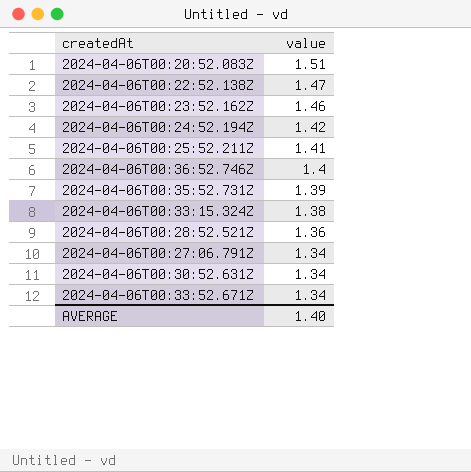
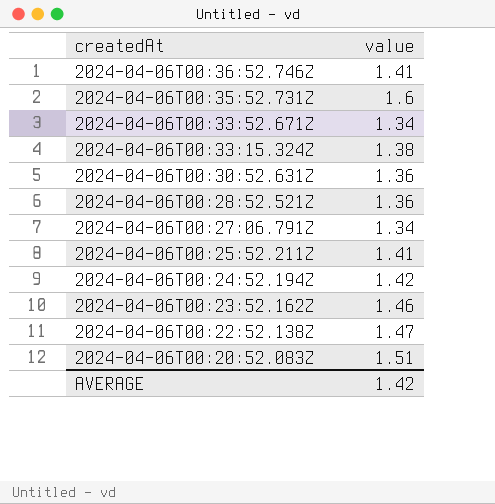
row order: value descending -> createdAt descending
2024-04-06T00:36:52.746Z | value: 1.4 -> 1.41
2024-04-06T00:35:52.731Z | value: 1.39 -> 1.6
2024-04-06T00:30:52.631Z | value: 1.34 -> 1.36
AVERAGE | value: 1.40 -> 1.42

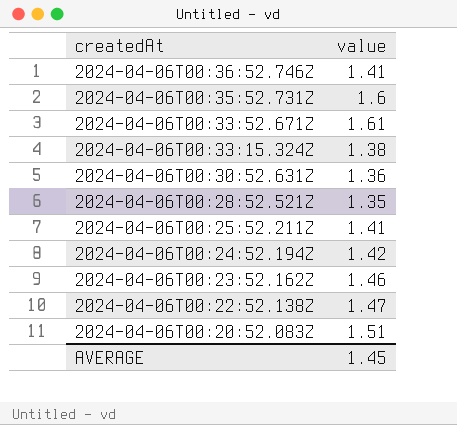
row 2024-04-06T00:27:06.791Z: 1.34 -> none
2024-04-06T00:33:52.671Z | value: 1.34 -> 1.61
2024-04-06T00:28:52.521Z | value: 1.36 -> 1.35
AVERAGE | value: 1.42 -> 1.45

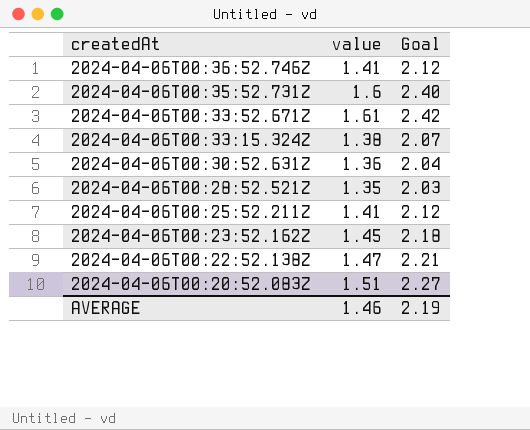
column Goal | formula: none -> [value] * 1.5
row 2024-04-06T00:24:52.194Z: 1.42 -> none
2024-04-06T00:23:52.162Z | value: 1.46 -> 1.45
AVERAGE | value: 1.45 -> 1.46

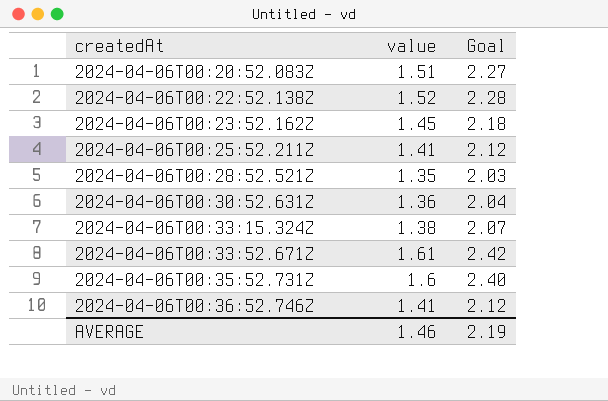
row order: createdAt descending -> createdAt ascending
2024-04-06T00:22:52.138Z | value: 1.47 -> 1.52
2024-04-06T00:22:52.138Z | Goal: 2.21 -> 2.28

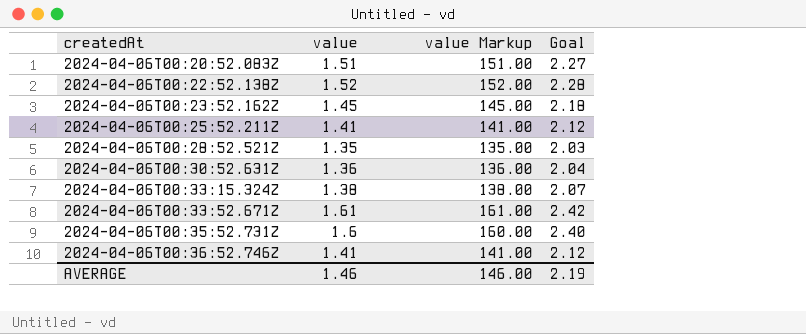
column value Markup | formula: none -> [value] * 100

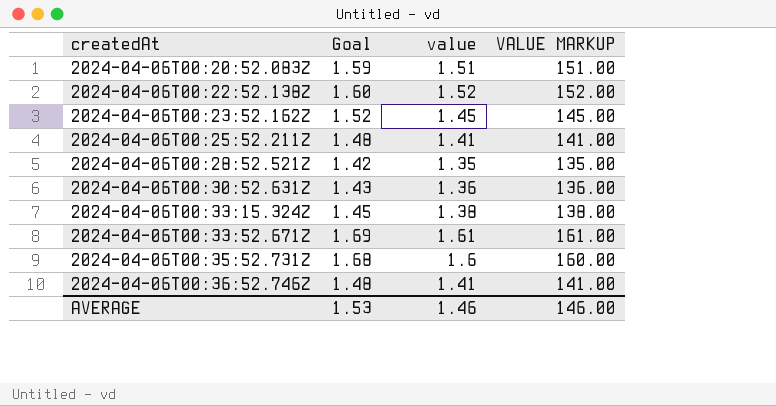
column Goal | formula: [value] * 1.5 -> [value] * 1.05
column Goal | position: 4 -> 2
column name: value Markup -> VALUE MARKUP
AVERAGE | Goal: 2.19 -> 1.53

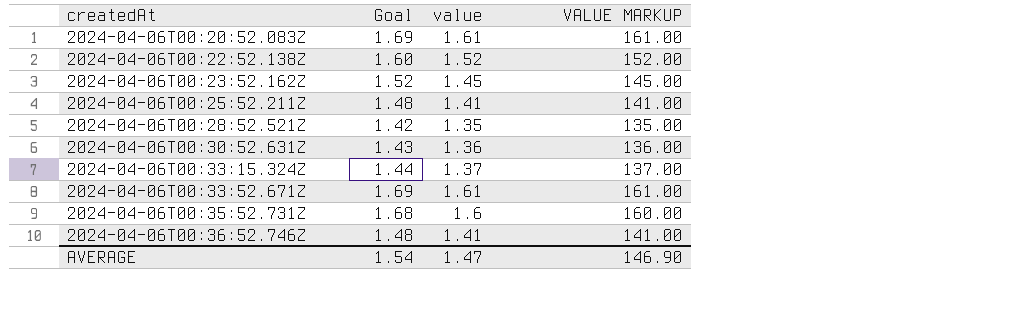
2024-04-06T00:20:52.083Z | Goal: 1.59 -> 1.69
2024-04-06T00:20:52.083Z | value: 1.51 -> 1.61
2024-04-06T00:20:52.083Z | VALUE MARKUP: 151.00 -> 161.00
2024-04-06T00:33:15.324Z | Goal: 1.45 -> 1.44
2024-04-06T00:33:15.324Z | value: 1.38 -> 1.37
2024-04-06T00:33:15.324Z | VALUE MARKUP: 138.00 -> 137.00
AVERAGE | Goal: 1.53 -> 1.54
AVERAGE | value: 1.46 -> 1.47
AVERAGE | VALUE MARKUP: 146.00 -> 146.90

